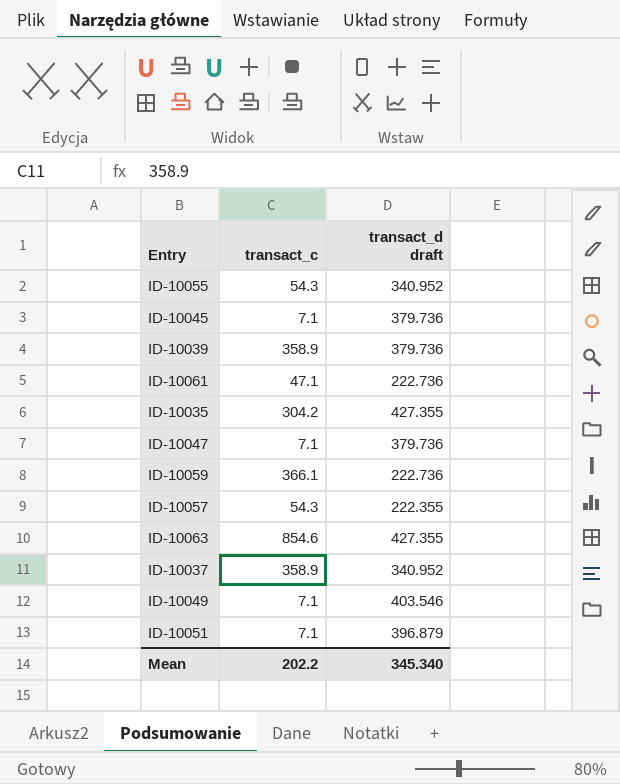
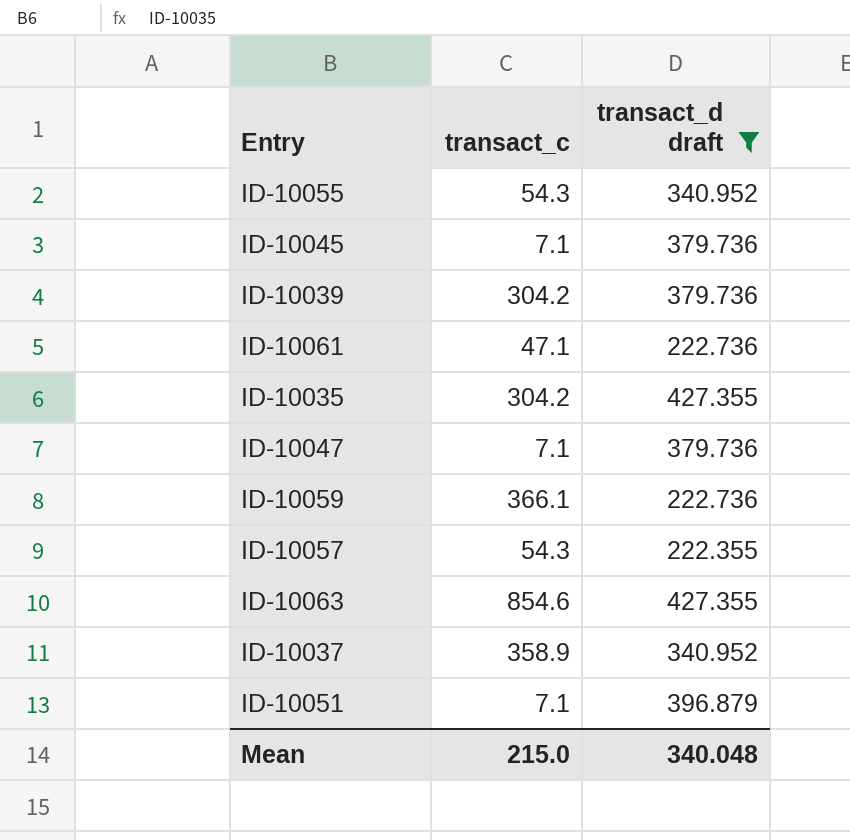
filter: none -> transact_d draft != 403.546
ID-10039 | transact_c: 358.9 -> 304.2
Mean | transact_c: 202.2 -> 215.0
Mean | transact_d draft: 345.340 -> 340.048

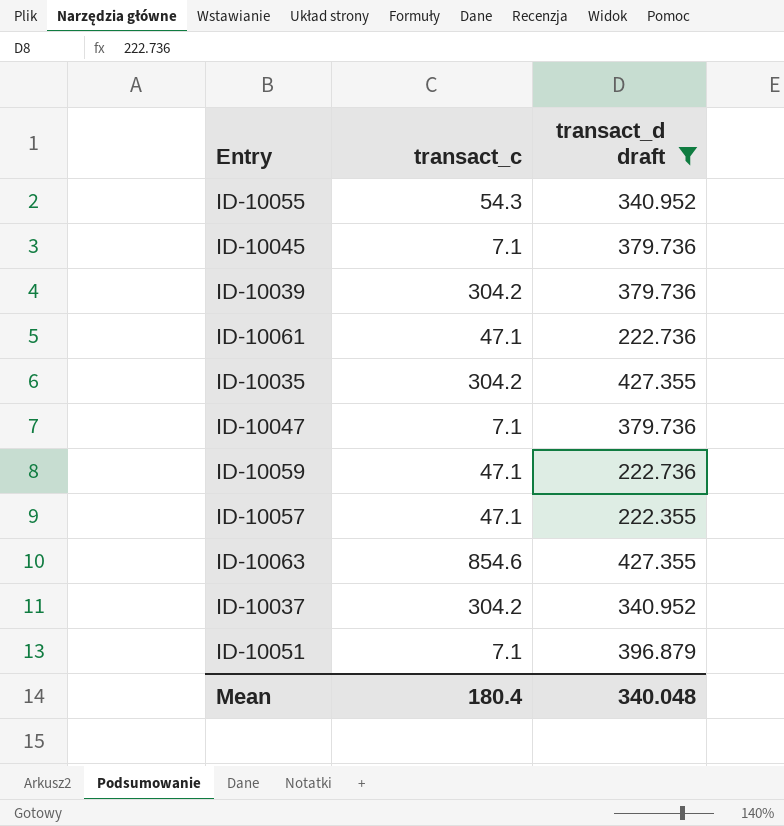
ID-10059 | transact_c: 366.1 -> 47.1
ID-10057 | transact_c: 54.3 -> 47.1
ID-10037 | transact_c: 358.9 -> 304.2
Mean | transact_c: 215.0 -> 180.4

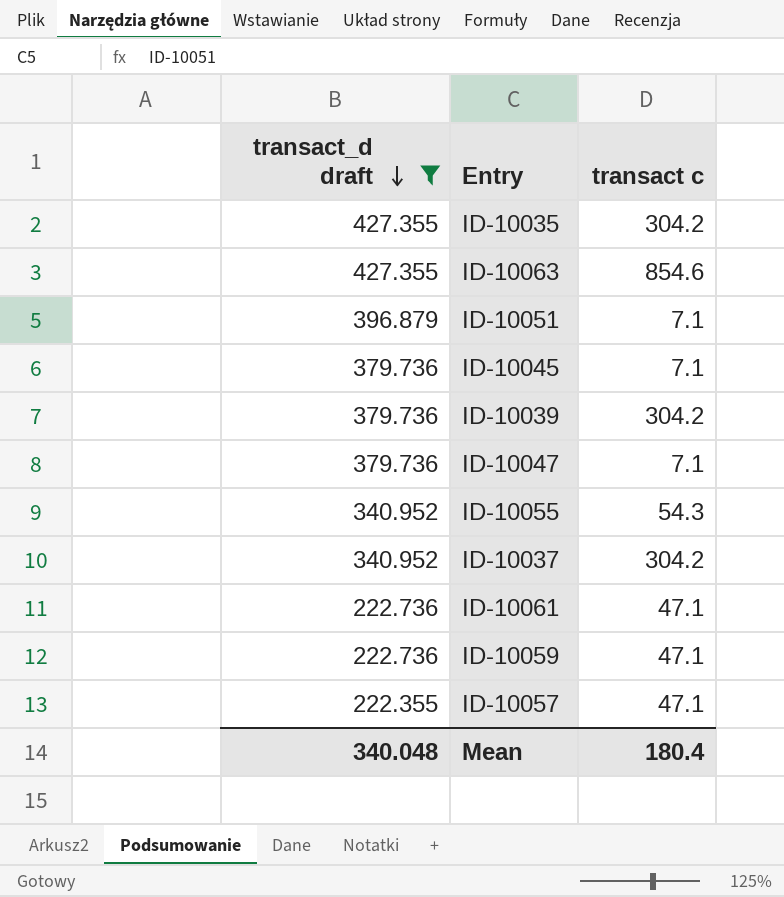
row order: none -> transact_d draft descending
column transact_d draft | position: 3 -> 1
column name: transact_c -> transact c

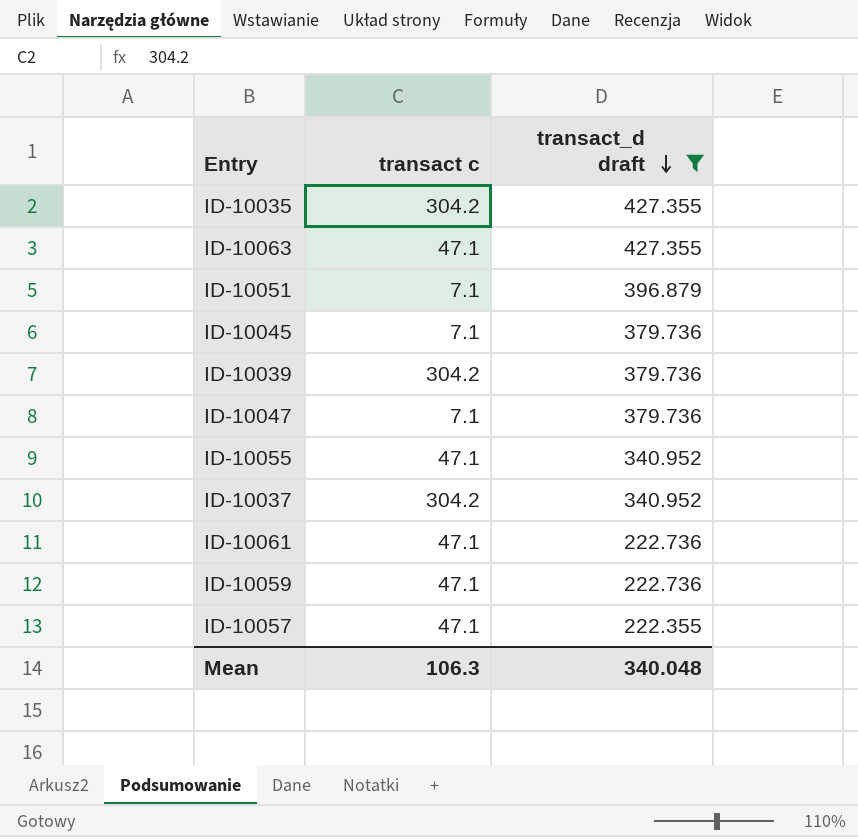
column transact_d draft | position: 1 -> 3
ID-10063 | transact c: 854.6 -> 47.1
ID-10055 | transact c: 54.3 -> 47.1
Mean | transact c: 180.4 -> 106.3

